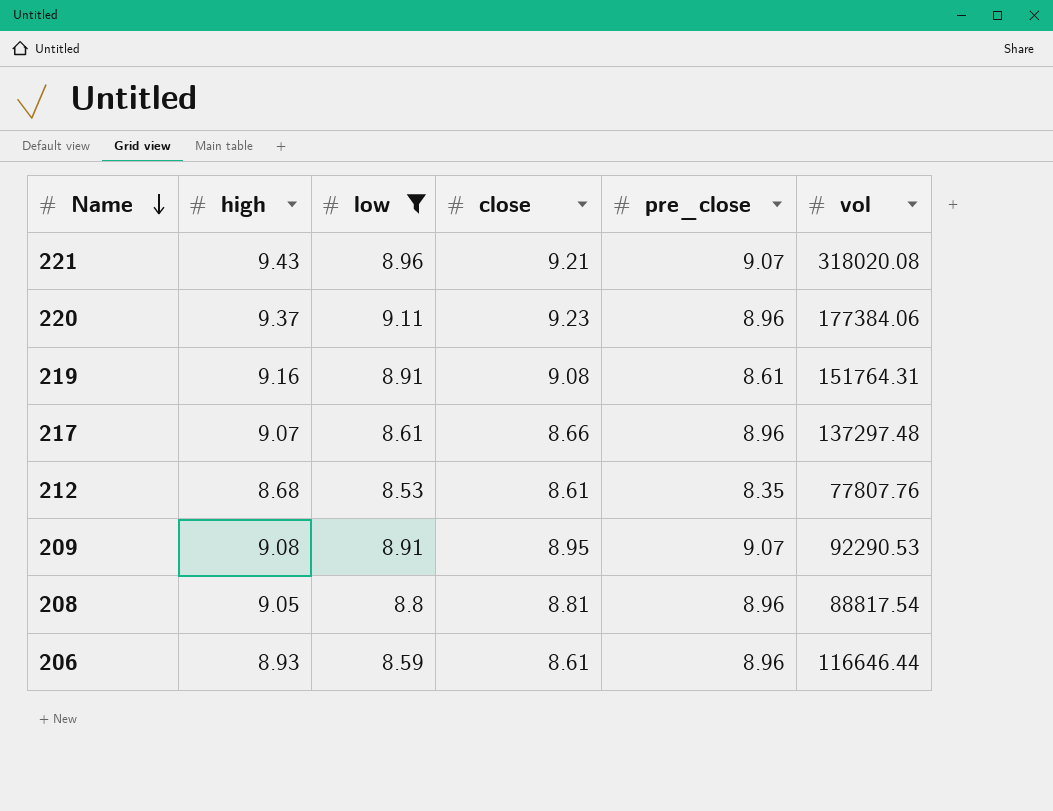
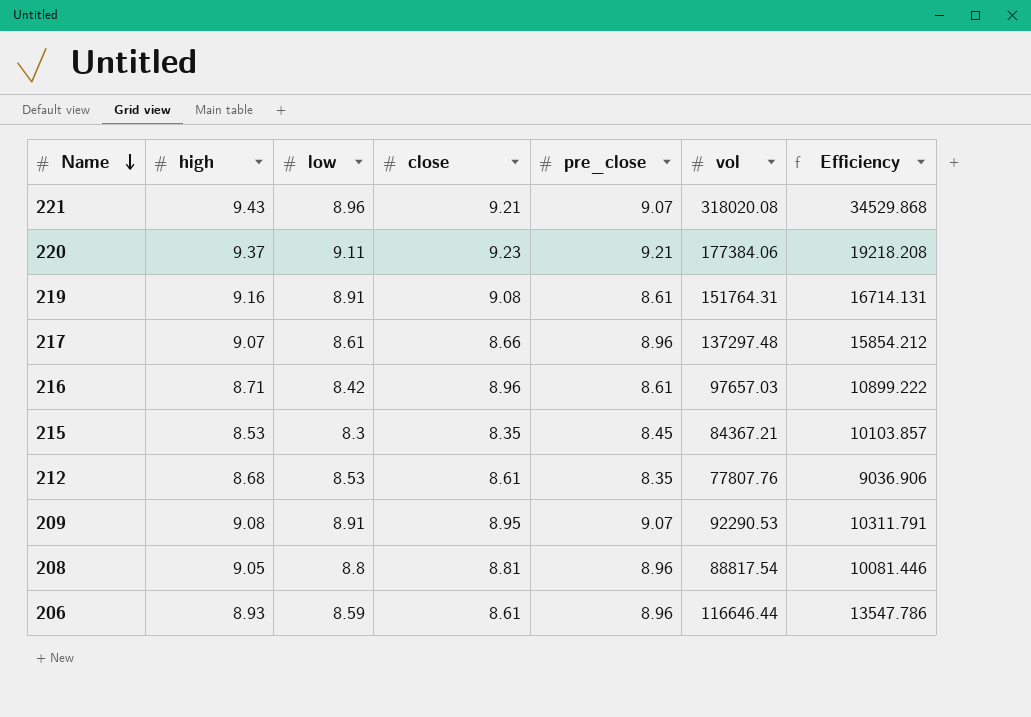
filter: low >= 8.53 -> none
column Efficiency | formula: none -> [vol] / [close]
220 | pre_close: 8.96 -> 9.21

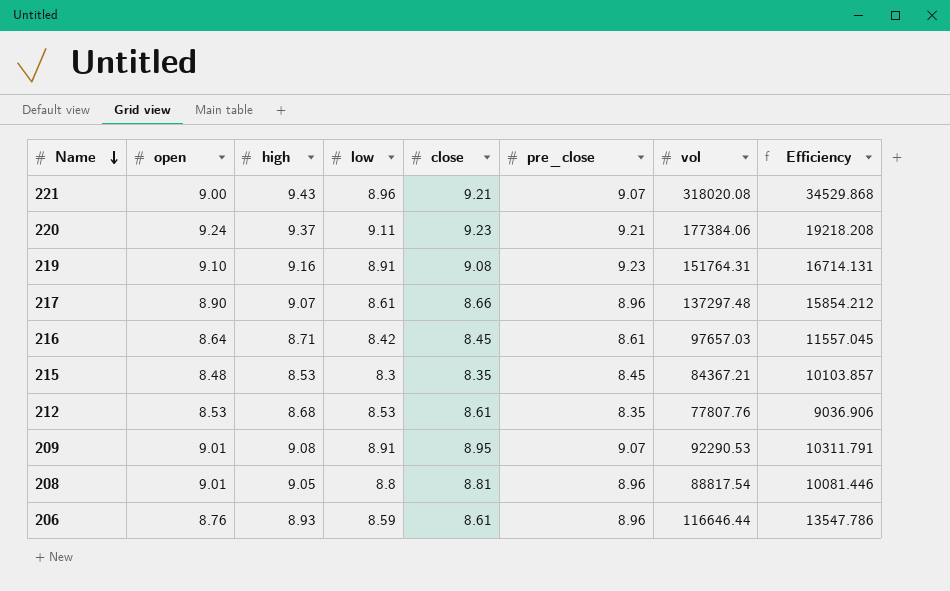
column open | position: none -> 2
219 | pre_close: 8.61 -> 9.23
216 | close: 8.96 -> 8.45
216 | Efficiency: 10899.222 -> 11557.045

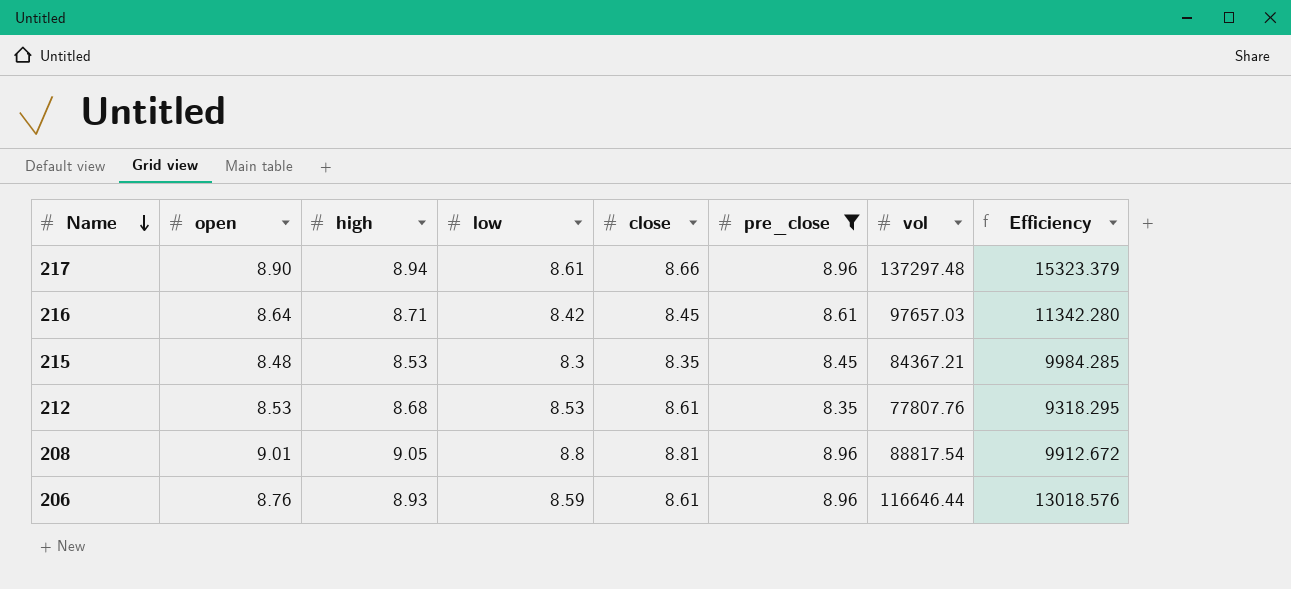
filter: none -> pre_close <= 8.96
column Efficiency | formula: [vol] / [close] -> [vol] / [pre_close]
217 | high: 9.07 -> 8.94

